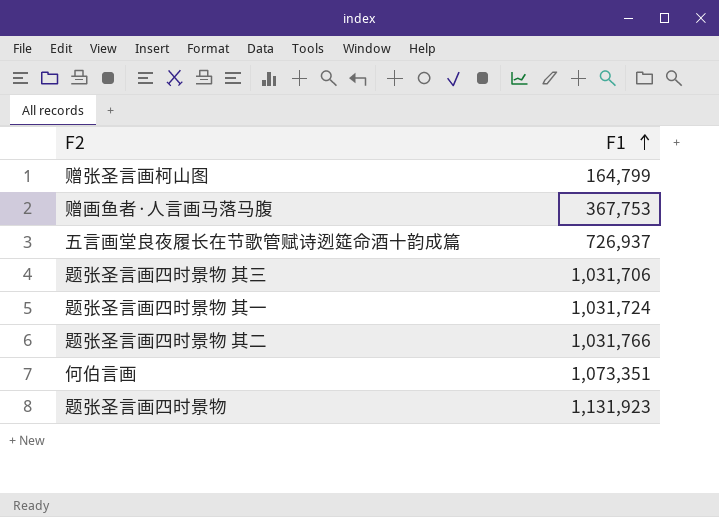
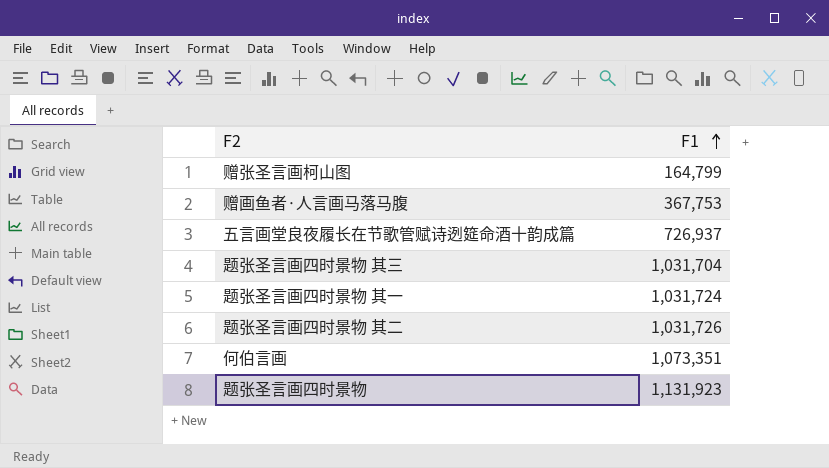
题张圣言画四时景物 其三 | F1: 1,031,706 -> 1,031,704
题张圣言画四时景物 其二 | F1: 1,031,766 -> 1,031,726

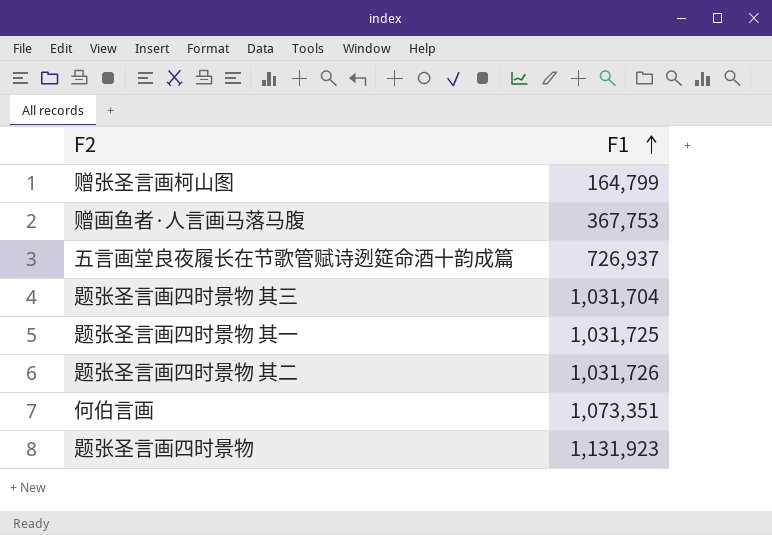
题张圣言画四时景物 其一 | F1: 1,031,724 -> 1,031,725

